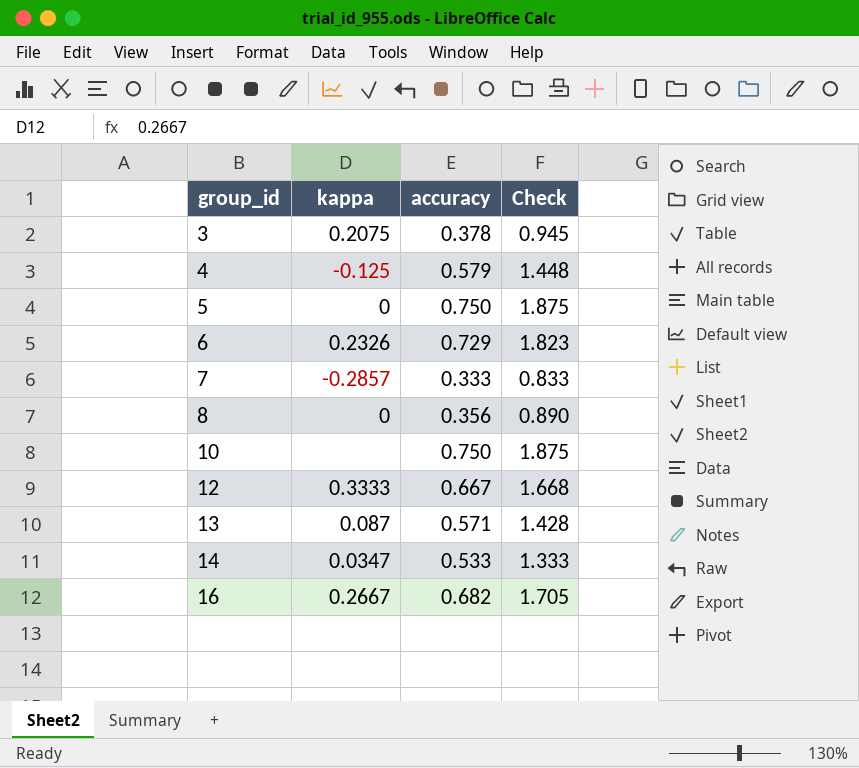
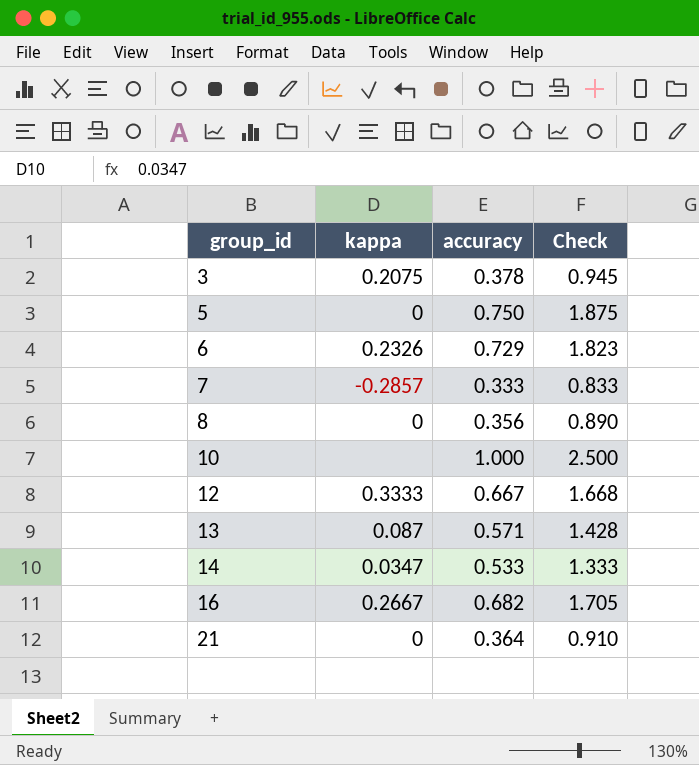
row 4: -0.125 | 0.579 | 1.448 -> none
10 | accuracy: 0.750 -> 1.000
10 | Check: 1.875 -> 2.500
row 21: none -> 0 | 0.364 | 0.910

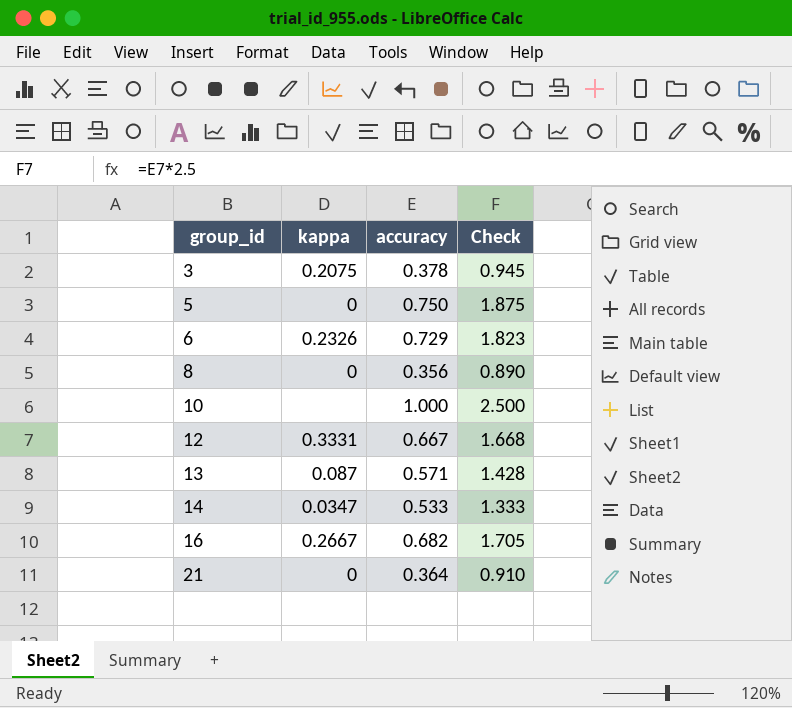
row 7: -0.2857 | 0.333 | 0.833 -> none
12 | kappa: 0.3333 -> 0.3331

